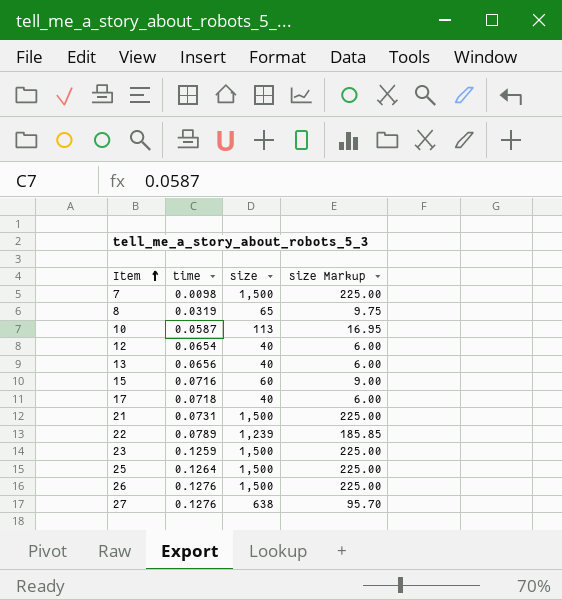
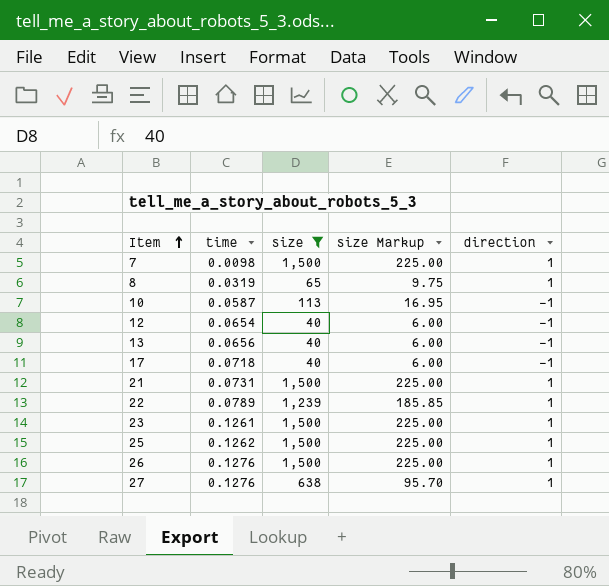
filter: none -> size != 60
column direction | position: none -> 5
23 | time: 0.1259 -> 0.1261
25 | time: 0.1264 -> 0.1262

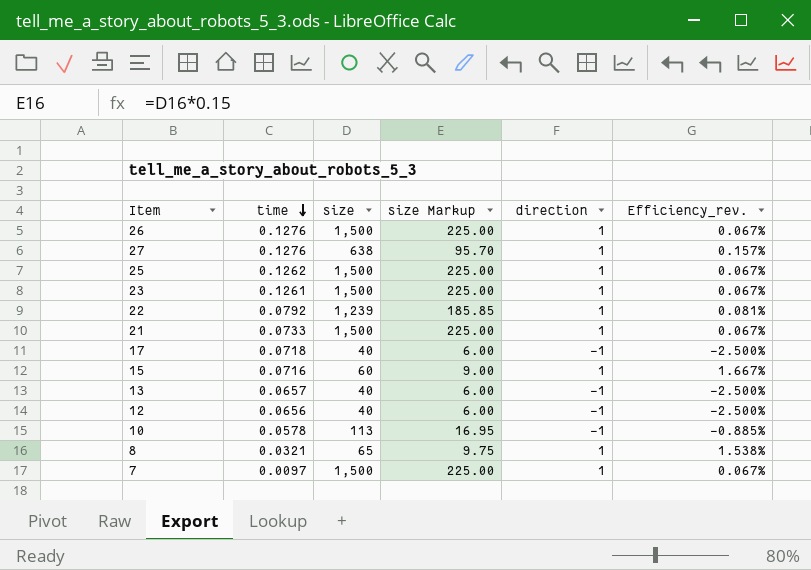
filter: size != 60 -> none
row order: Item ascending -> time descending
column Efficiency_rev. | formula: none -> [direction] / [size]
22 | time: 0.0789 -> 0.0792
21 | time: 0.0731 -> 0.0733
13 | time: 0.0656 -> 0.0657
12 | time: 0.0654 -> 0.0656
10 | time: 0.0587 -> 0.0578
8 | time: 0.0319 -> 0.0321
7 | time: 0.0098 -> 0.0097

